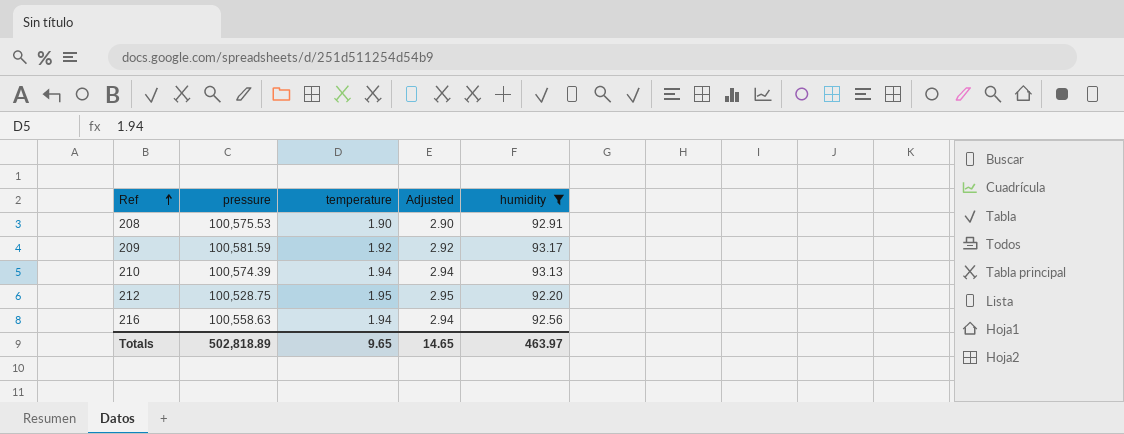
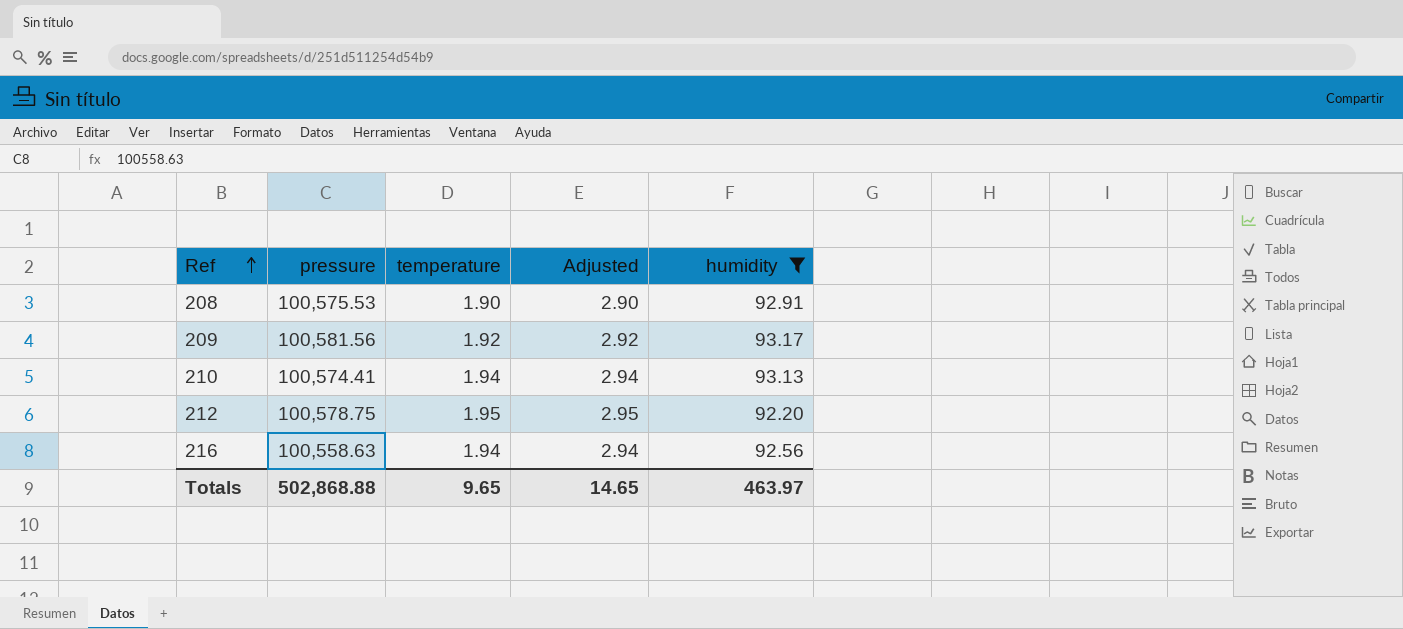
209 | pressure: 100,581.59 -> 100,581.56
210 | pressure: 100,574.39 -> 100,574.41
212 | pressure: 100,528.75 -> 100,578.75
Totals | pressure: 502,818.89 -> 502,868.88

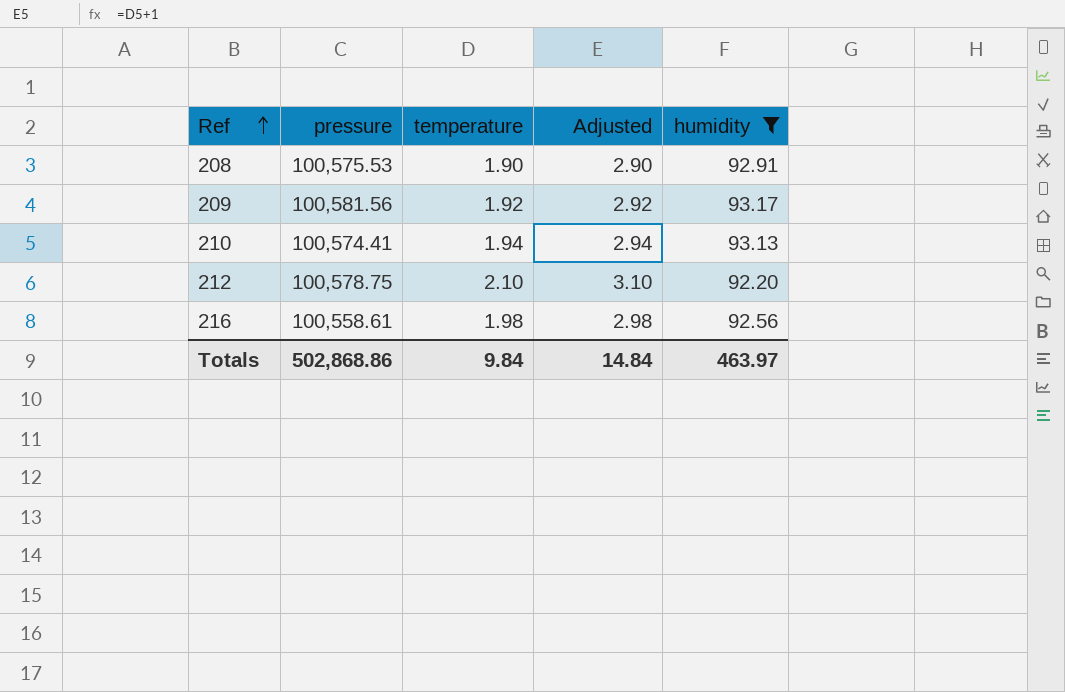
212 | temperature: 1.95 -> 2.10
212 | Adjusted: 2.95 -> 3.10
216 | pressure: 100,558.63 -> 100,558.61
216 | temperature: 1.94 -> 1.98
216 | Adjusted: 2.94 -> 2.98
Totals | pressure: 502,868.88 -> 502,868.86
Totals | temperature: 9.65 -> 9.84
Totals | Adjusted: 14.65 -> 14.84

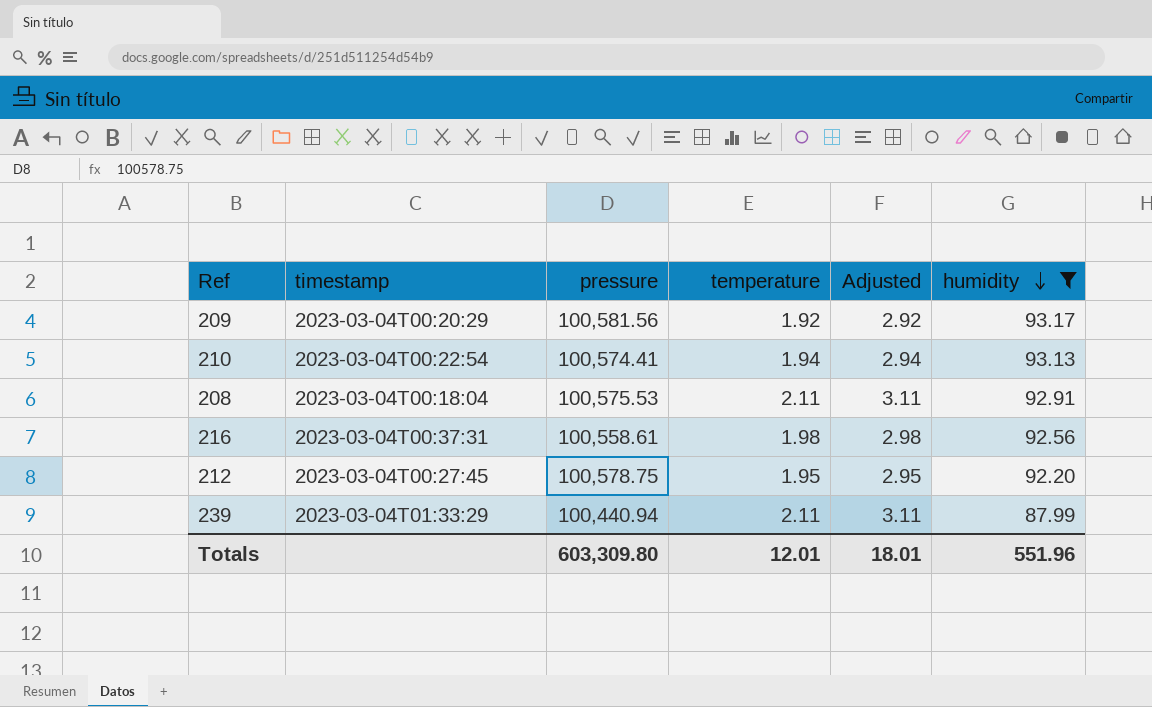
row order: Ref ascending -> humidity descending
column timestamp | position: none -> 2
208 | temperature: 1.90 -> 2.11
208 | Adjusted: 2.90 -> 3.11
212 | temperature: 2.10 -> 1.95
212 | Adjusted: 3.10 -> 2.95
row 239: none -> 2023-03-04T01:33:29 | 100,440.94 | 2.11 | 3.11 | 87.99
Totals | pressure: 502,868.86 -> 603,309.80
Totals | temperature: 9.84 -> 12.01
Totals | Adjusted: 14.84 -> 18.01
Totals | humidity: 463.97 -> 551.96

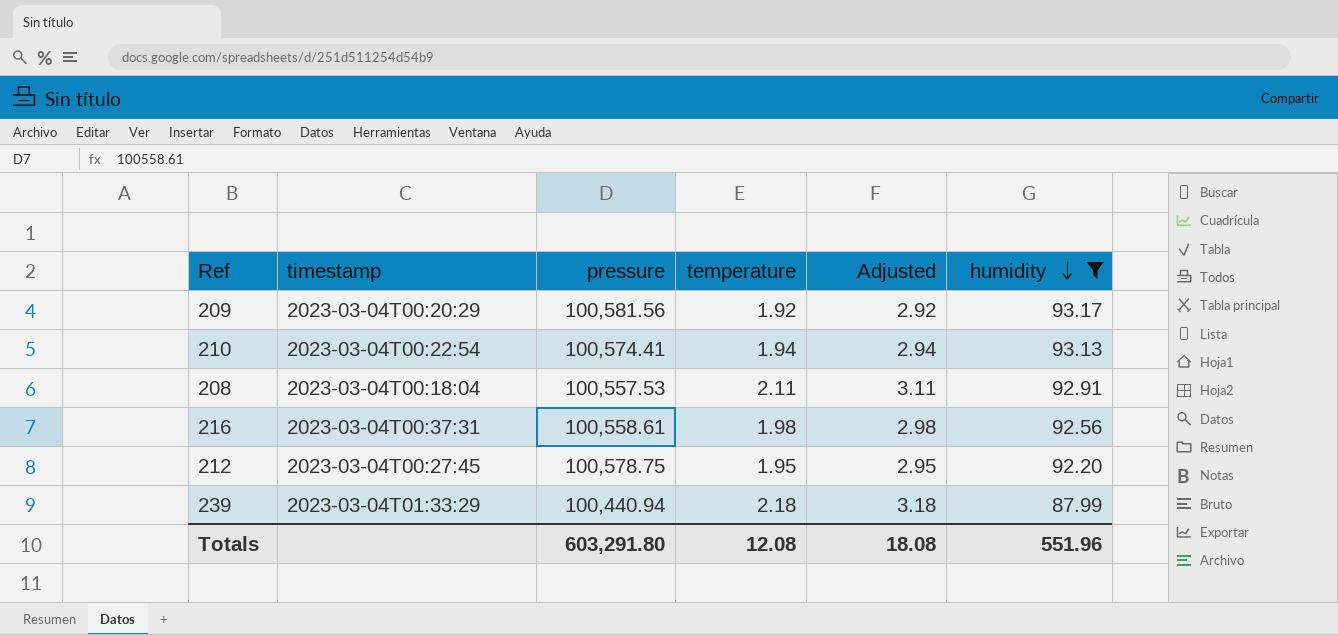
208 | pressure: 100,575.53 -> 100,557.53
239 | temperature: 2.11 -> 2.18
239 | Adjusted: 3.11 -> 3.18
Totals | pressure: 603,309.80 -> 603,291.80
Totals | temperature: 12.01 -> 12.08
Totals | Adjusted: 18.01 -> 18.08

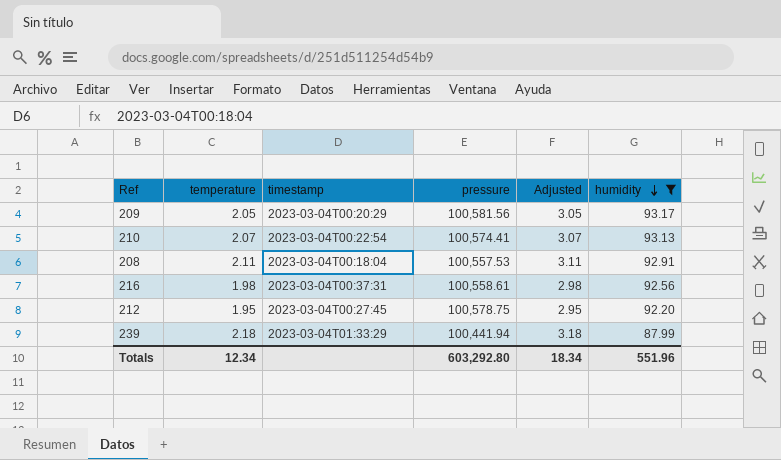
column temperature | position: 4 -> 2
209 | temperature: 1.92 -> 2.05
209 | Adjusted: 2.92 -> 3.05
210 | temperature: 1.94 -> 2.07
210 | Adjusted: 2.94 -> 3.07
239 | pressure: 100,440.94 -> 100,441.94
Totals | temperature: 12.08 -> 12.34
Totals | pressure: 603,291.80 -> 603,292.80
Totals | Adjusted: 18.08 -> 18.34

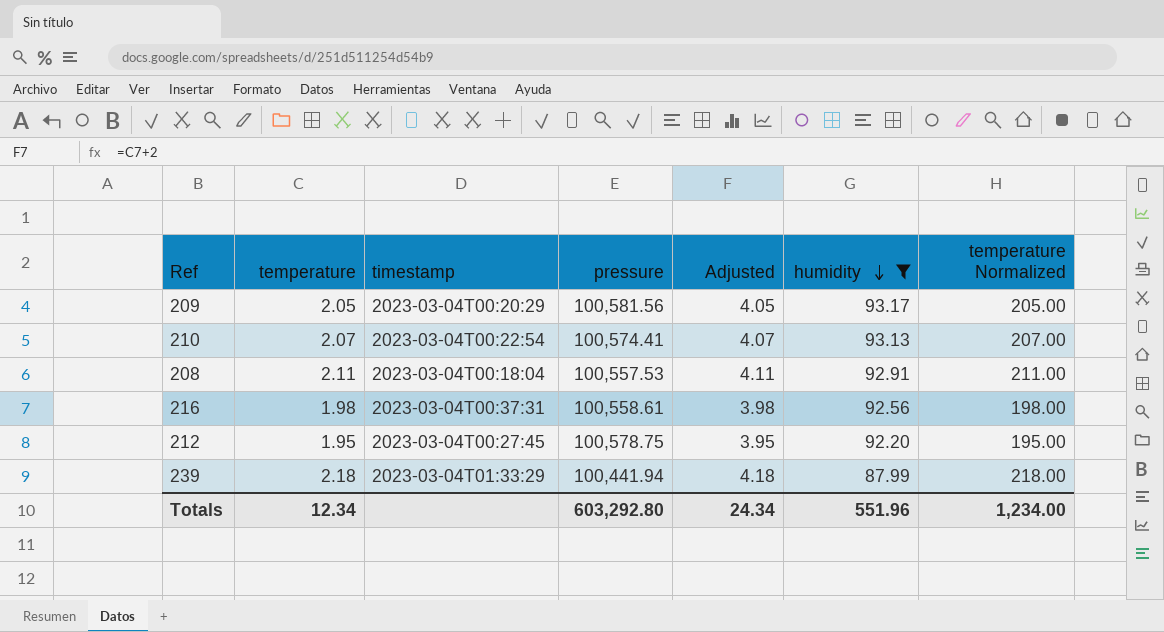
column Adjusted | formula: [temperature] + 1 -> [temperature] + 2
column temperature Normalized | formula: none -> [temperature] * 100
Totals | Adjusted: 18.34 -> 24.34

